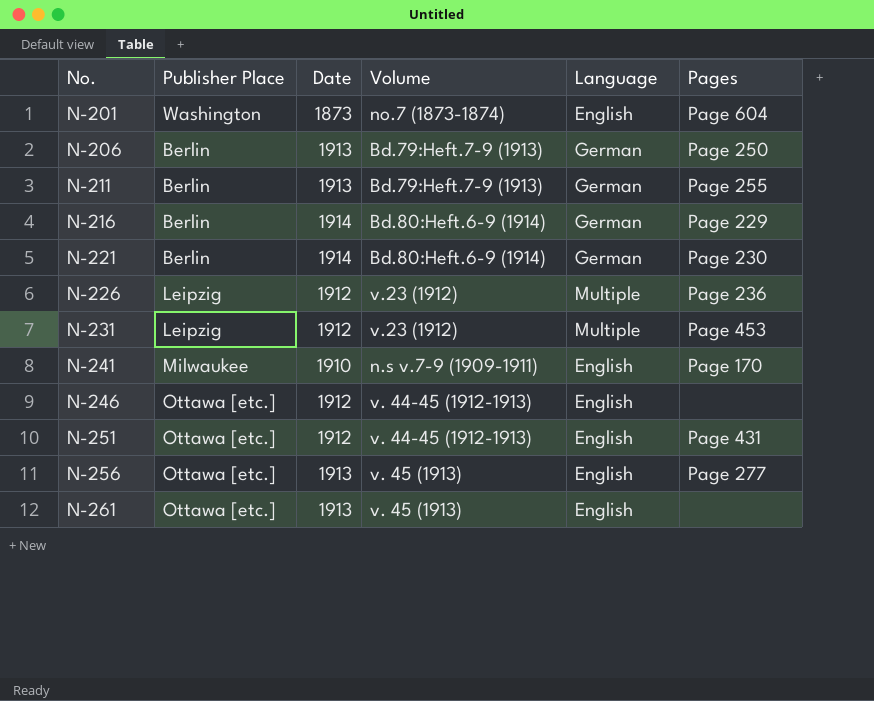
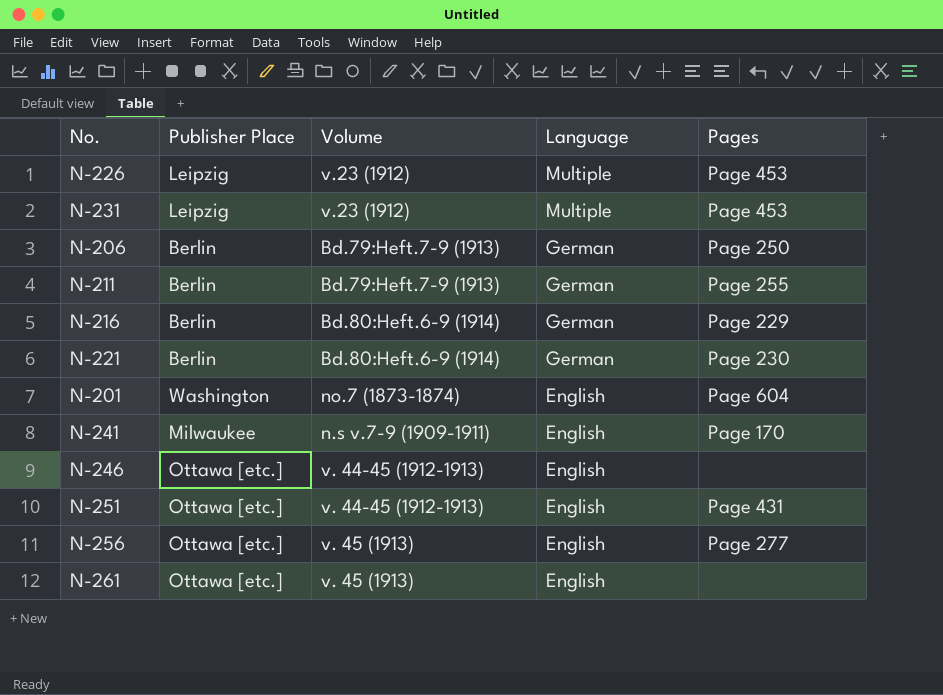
row order: No. ascending -> Language descending
column Date | position: 3 -> none
N-226 | Pages: Page 236 -> Page 453

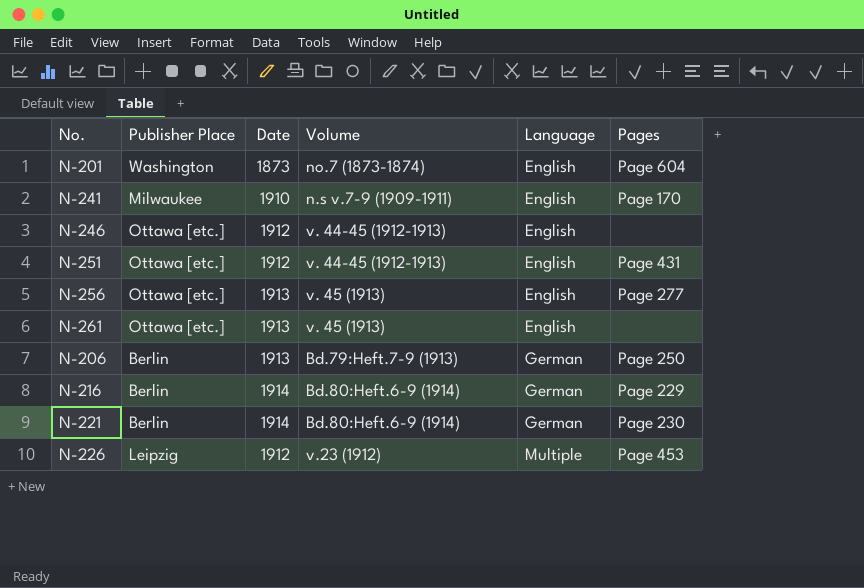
row order: Language descending -> Language ascending
column Date | position: none -> 3
row N-231: Leipzig | v.23 (1912) | Multiple | Page 453 -> none
row N-211: Berlin | Bd.79:Heft.7-9 (1913) | German | Page 255 -> none

